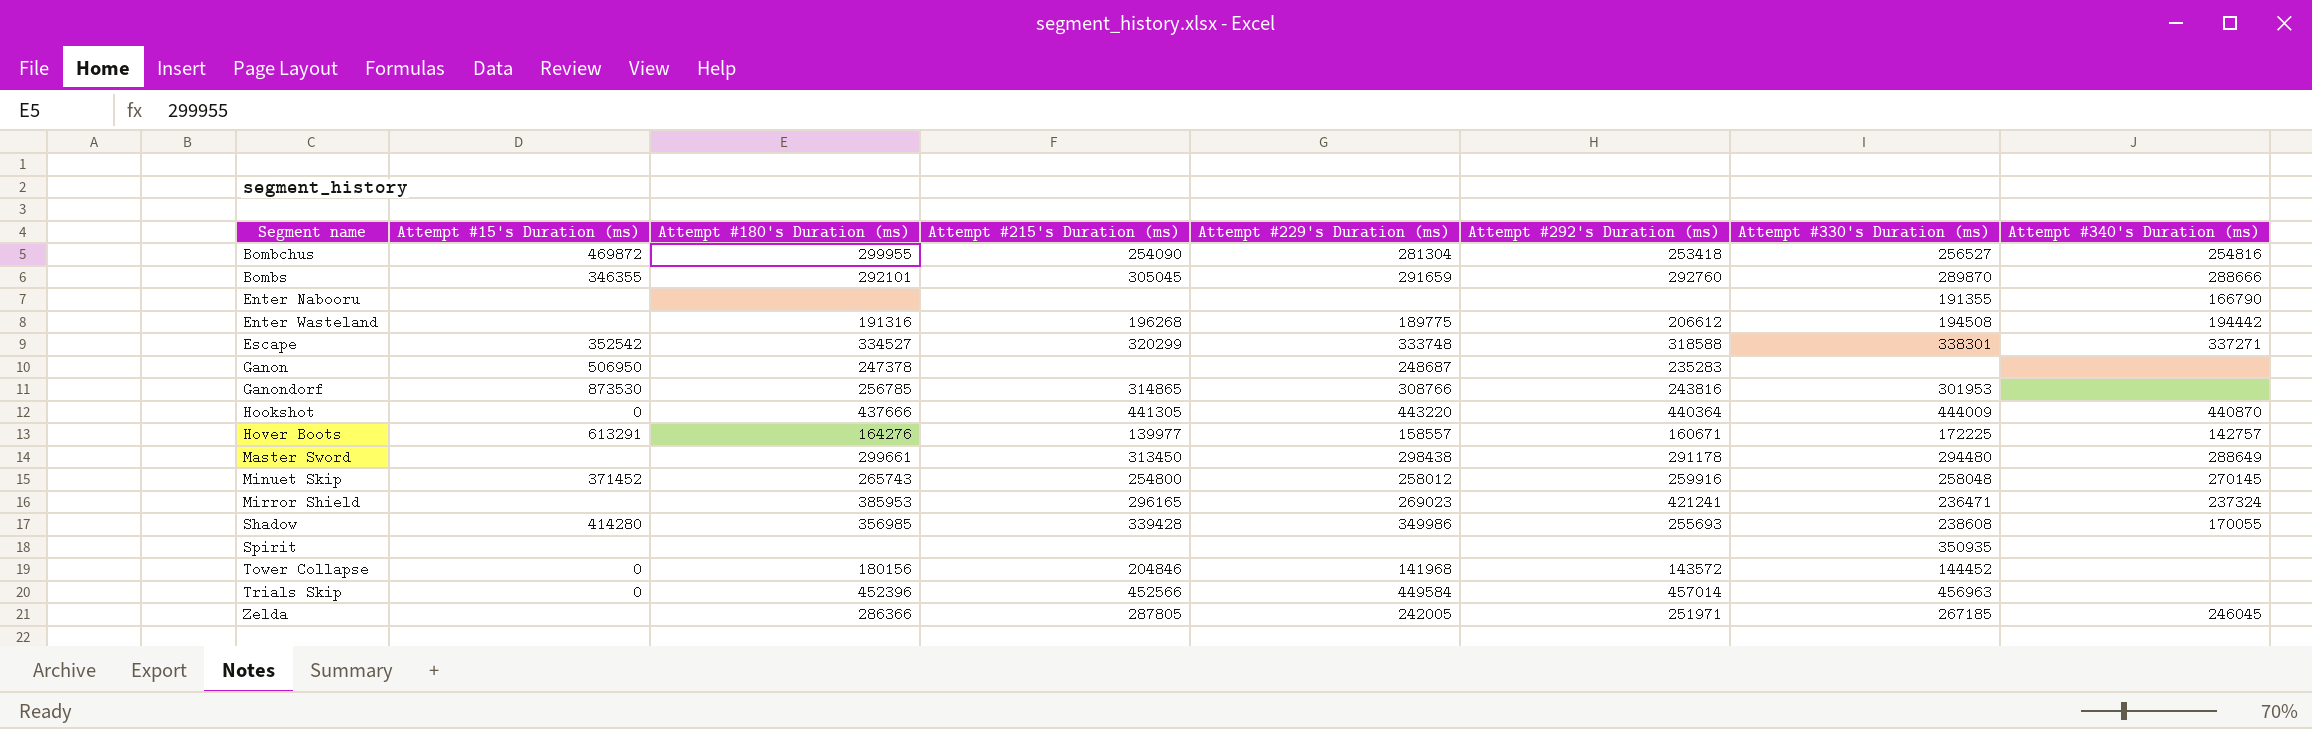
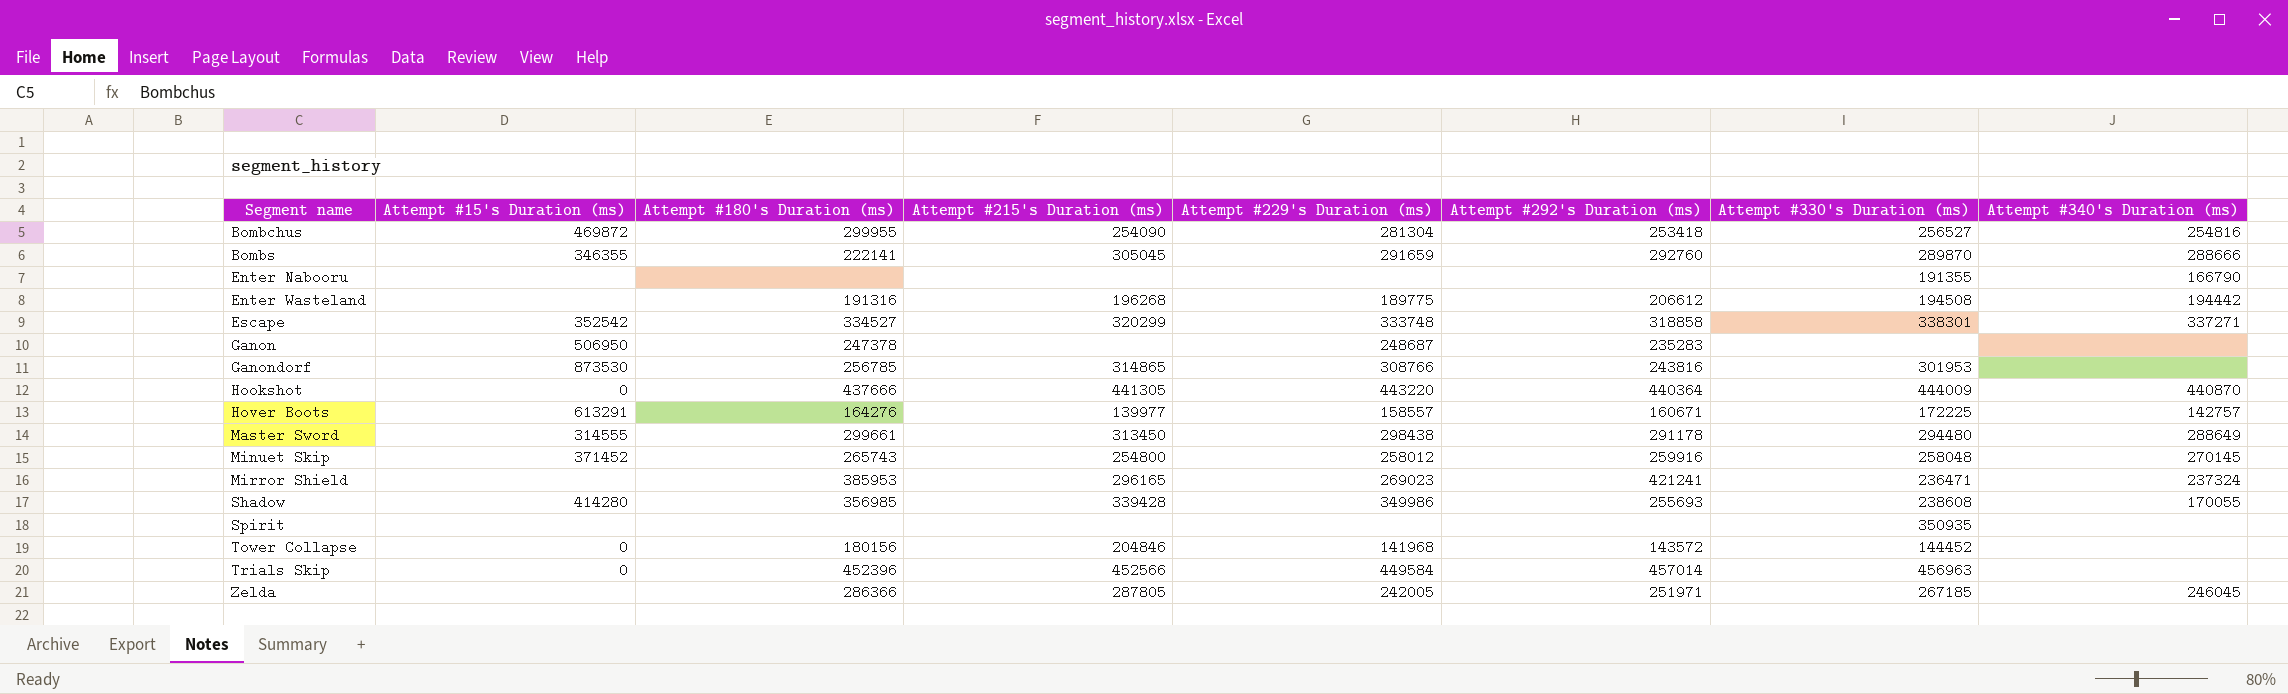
Bombs | Attempt #180's Duration (ms): 292101 -> 222141
Escape | Attempt #292's Duration (ms): 318588 -> 318858
Master Sword | Attempt #15's Duration (ms): none -> 314555

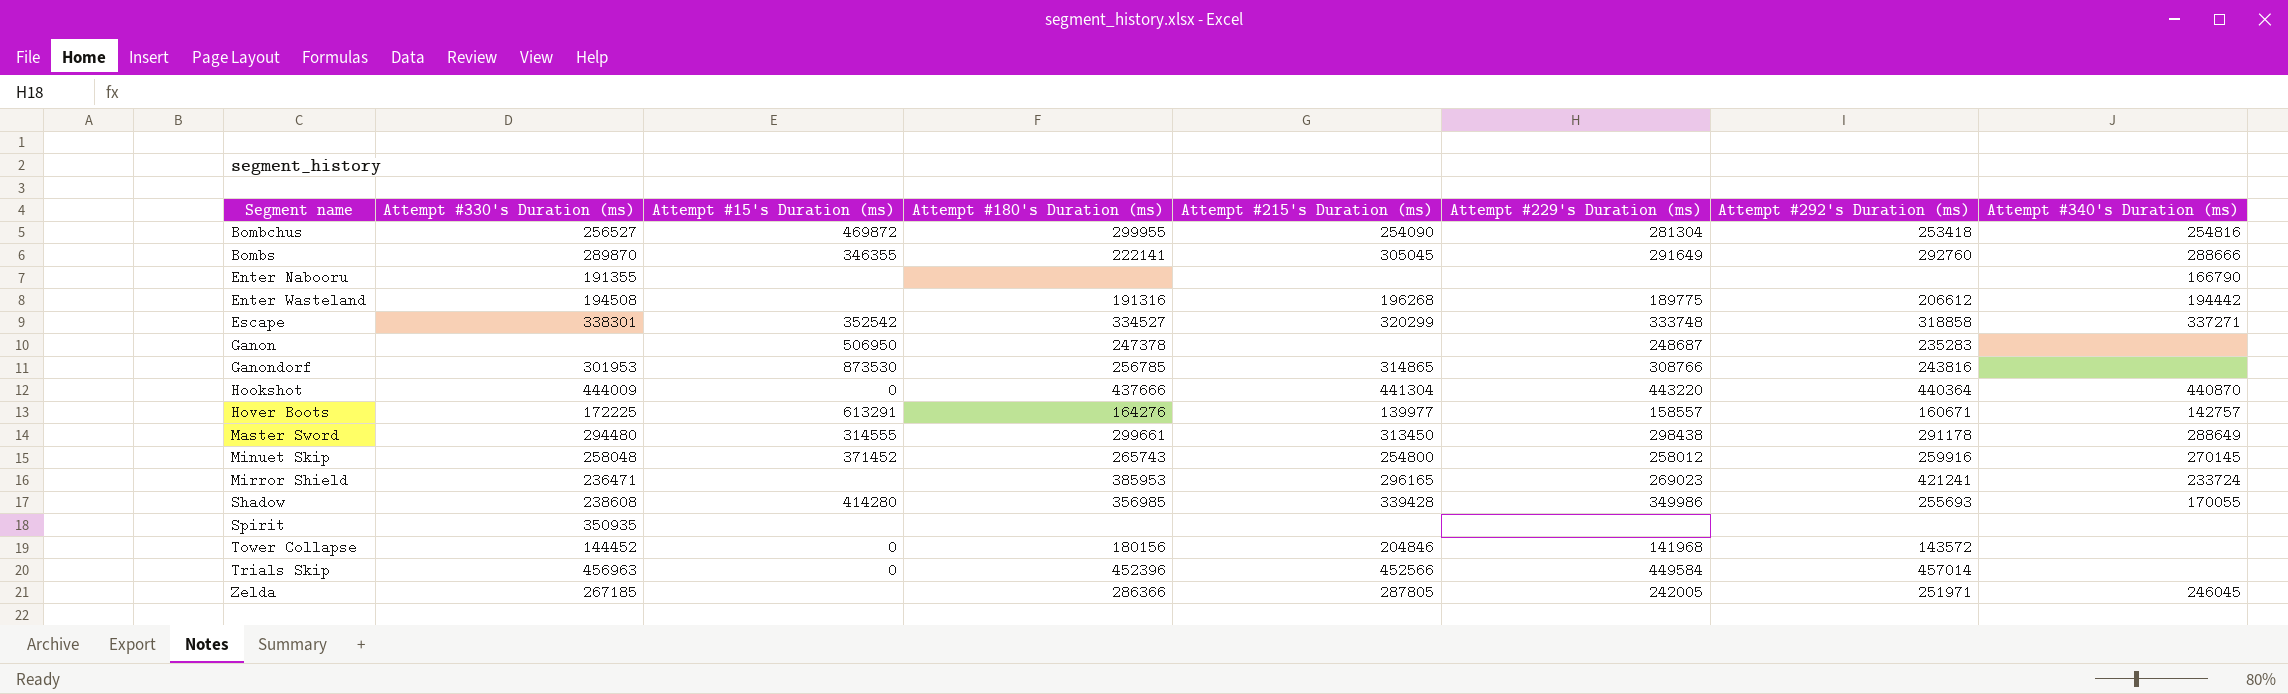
column Attempt #330's Duration (ms) | position: 7 -> 2
Bombs | Attempt #229's Duration (ms): 291659 -> 291649
Hookshot | Attempt #215's Duration (ms): 441305 -> 441304
Mirror Shield | Attempt #340's Duration (ms): 237324 -> 233724

